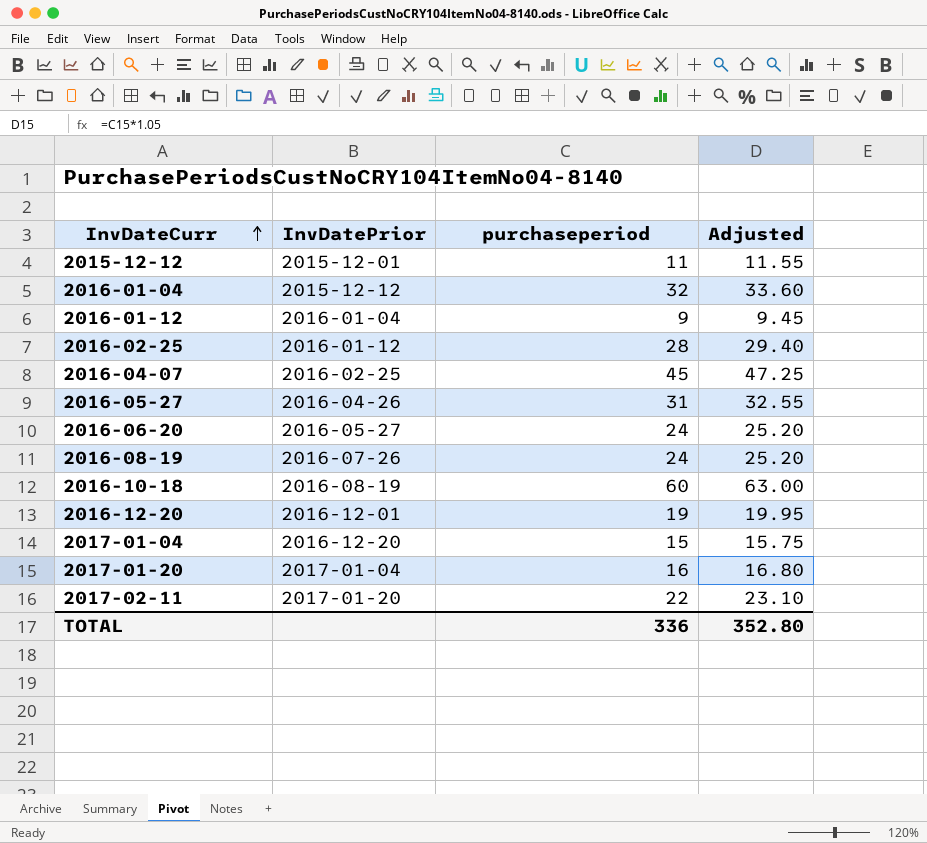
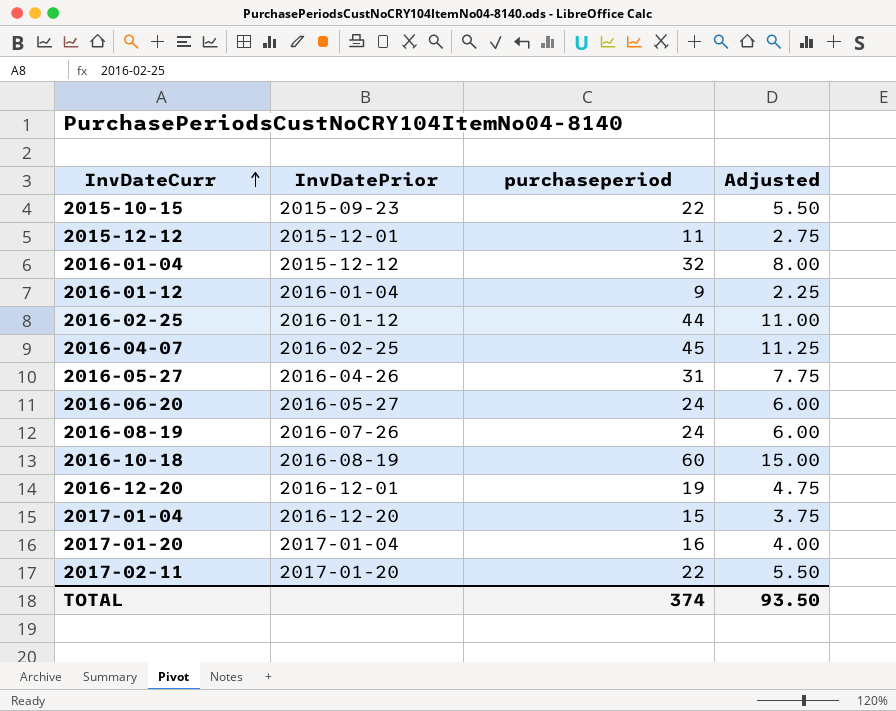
column Adjusted | formula: [purchaseperiod] * 1.05 -> [purchaseperiod] * 0.25
row 2015-10-15: none -> 2015-09-23 | 22 | 5.50
2016-02-25 | purchaseperiod: 28 -> 44
TOTAL | purchaseperiod: 336 -> 374
TOTAL | Adjusted: 352.80 -> 93.50

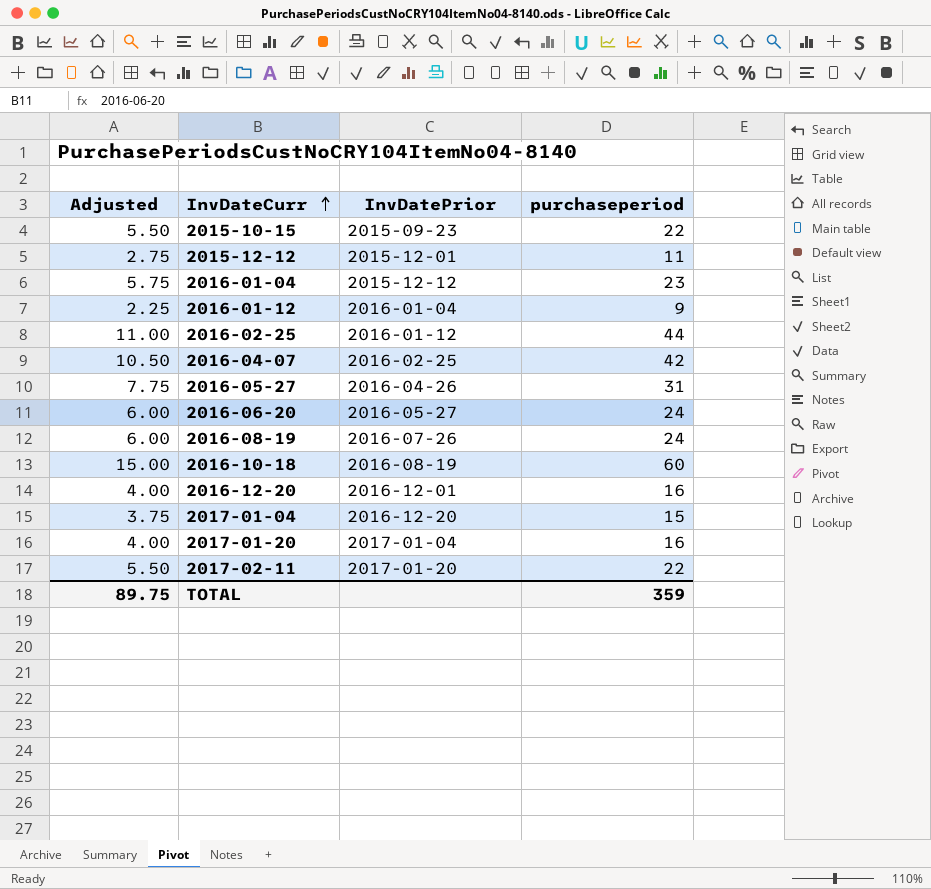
column Adjusted | position: 4 -> 1
2016-01-04 | Adjusted: 8.00 -> 5.75
2016-01-04 | purchaseperiod: 32 -> 23
2016-04-07 | Adjusted: 11.25 -> 10.50
2016-04-07 | purchaseperiod: 45 -> 42
2016-12-20 | Adjusted: 4.75 -> 4.00
2016-12-20 | purchaseperiod: 19 -> 16
TOTAL | Adjusted: 93.50 -> 89.75
TOTAL | purchaseperiod: 374 -> 359

